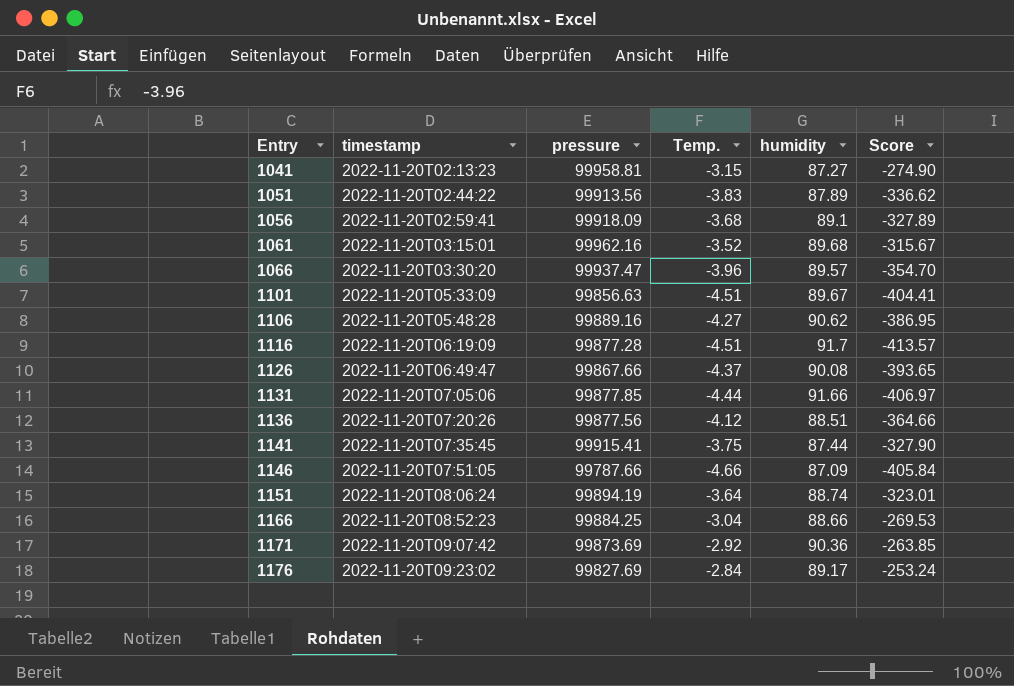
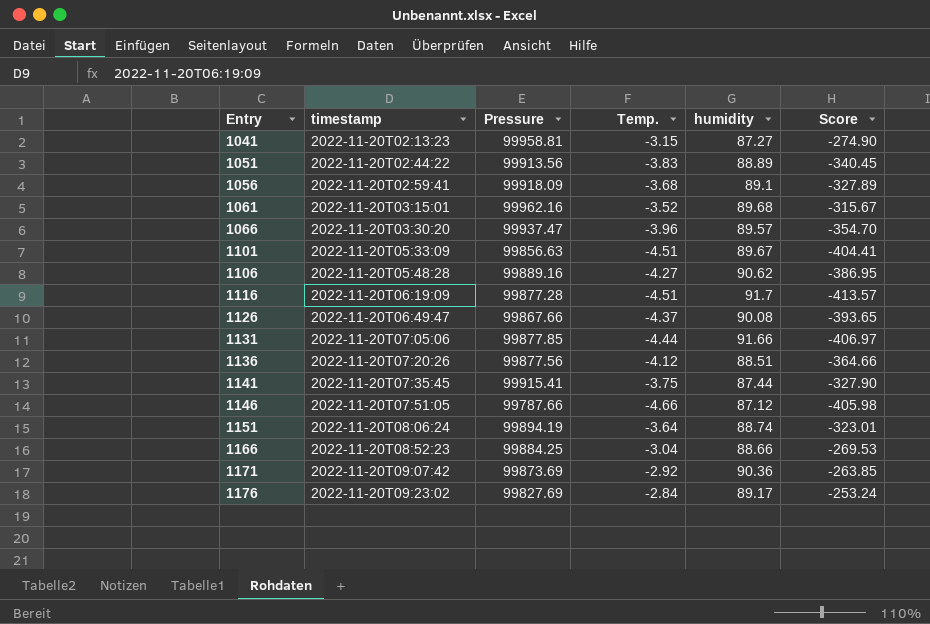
column name: pressure -> Pressure
1051 | humidity: 87.89 -> 88.89
1051 | Score: -336.62 -> -340.45
1146 | humidity: 87.09 -> 87.12
1146 | Score: -405.84 -> -405.98

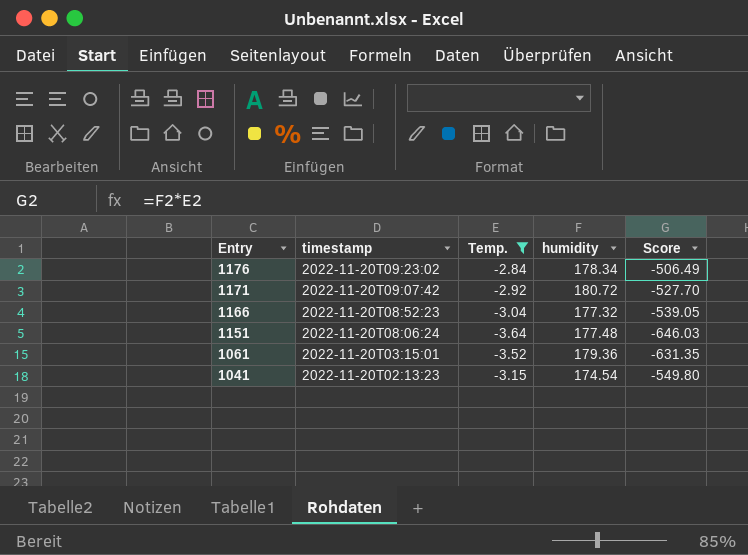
filter: none -> Temp. >= -3.64
row order: Entry ascending -> Entry descending
column Pressure | position: 3 -> none
1176 | humidity: 89.17 -> 178.34
1176 | Score: -253.24 -> -506.49
1171 | humidity: 90.36 -> 180.72
1171 | Score: -263.85 -> -527.70
1166 | humidity: 88.66 -> 177.32
1166 | Score: -269.53 -> -539.05
1151 | humidity: 88.74 -> 177.48
1151 | Score: -323.01 -> -646.03
1061 | humidity: 89.68 -> 179.36
1061 | Score: -315.67 -> -631.35
1041 | humidity: 87.27 -> 174.54
1041 | Score: -274.90 -> -549.80

